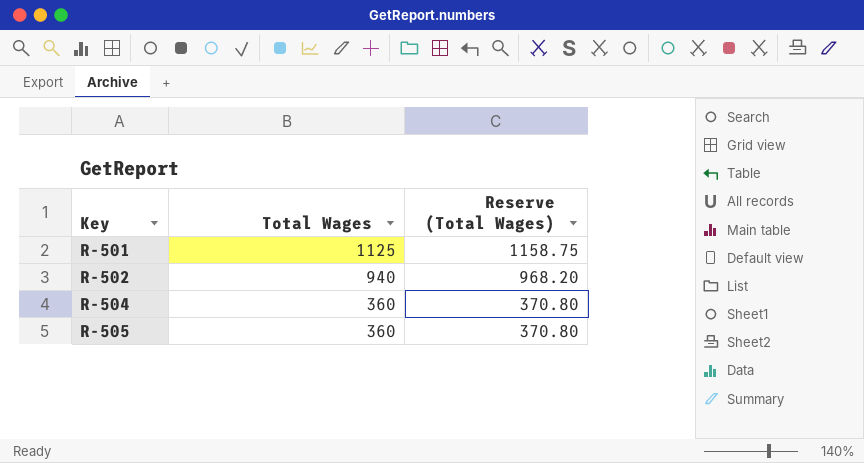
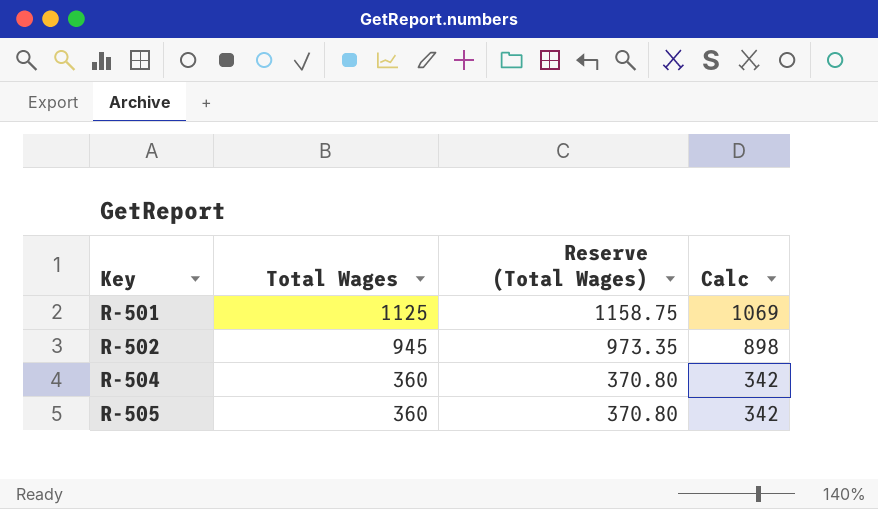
column Calc | formula: none -> [Total Wages] * 0.95
R-502 | Total Wages: 940 -> 945
R-502 | Reserve (Total Wages): 968.20 -> 973.35

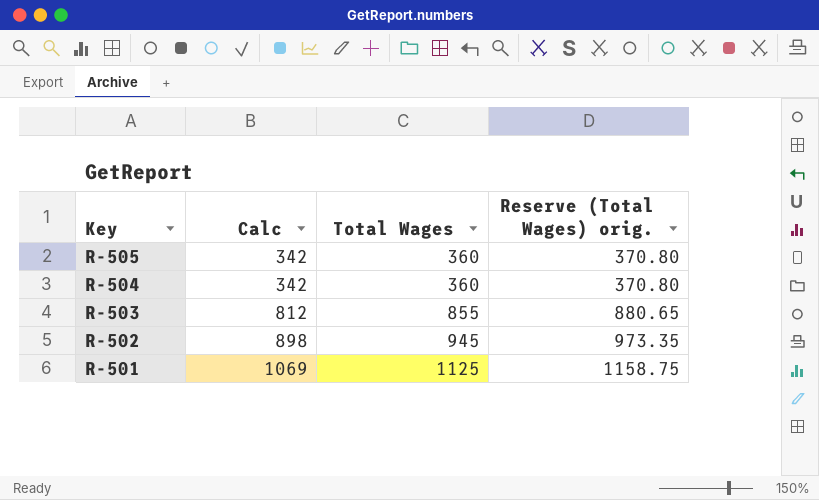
row order: Key ascending -> Key descending
column Calc | position: 4 -> 2
column name: Reserve (Total Wages) -> Reserve (Total Wages) orig.
row R-503: none -> 812 | 855 | 880.65

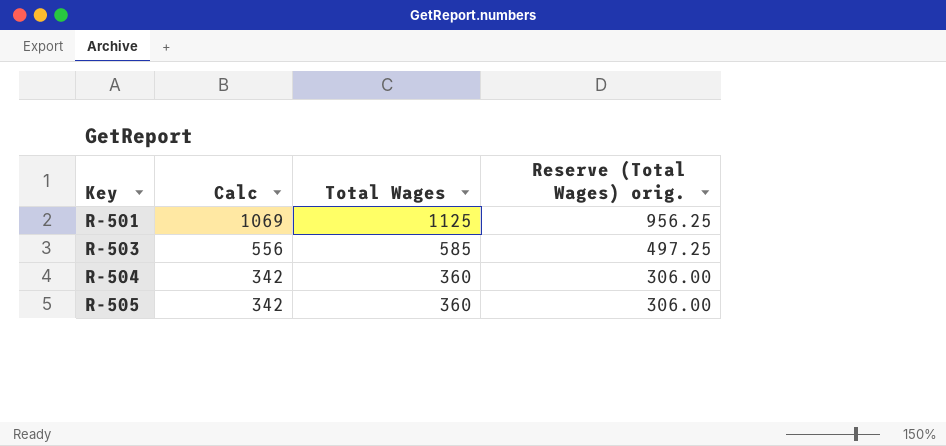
row order: Key descending -> Key ascending
column Reserve (Total Wages) orig. | formula: [Total Wages] * 1.03 -> [Total Wages] * 0.85
row R-502: 898 | 945 | 973.35 -> none
R-503 | Calc: 812 -> 556
R-503 | Total Wages: 855 -> 585

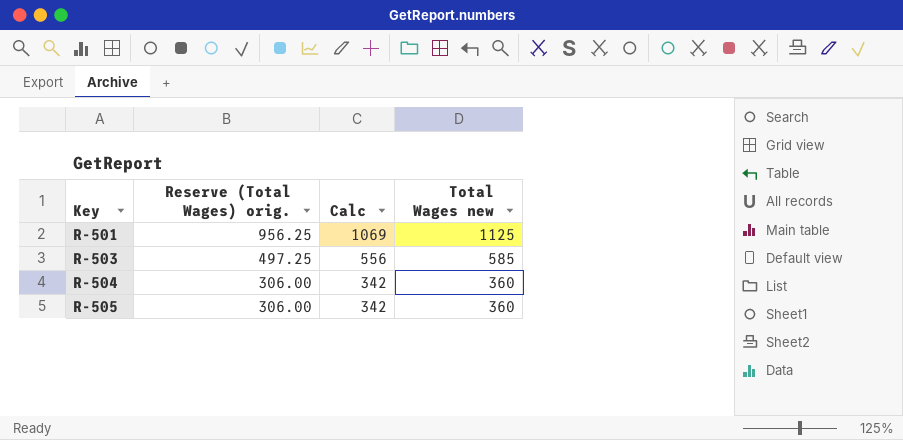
column Reserve (Total Wages) orig. | position: 4 -> 2
column name: Total Wages -> Total Wages new

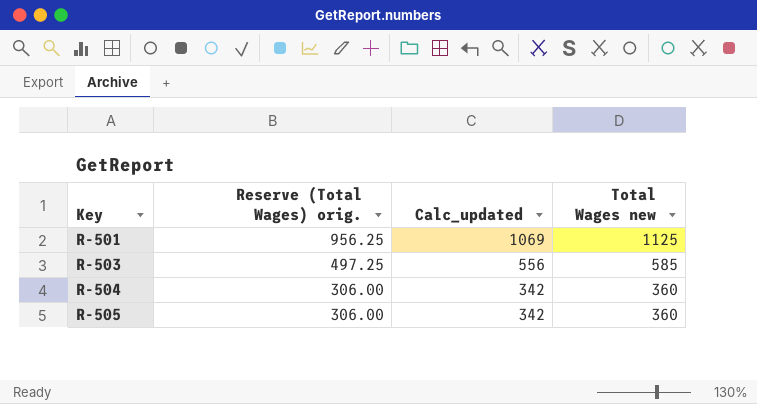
column name: Calc -> Calc_updated

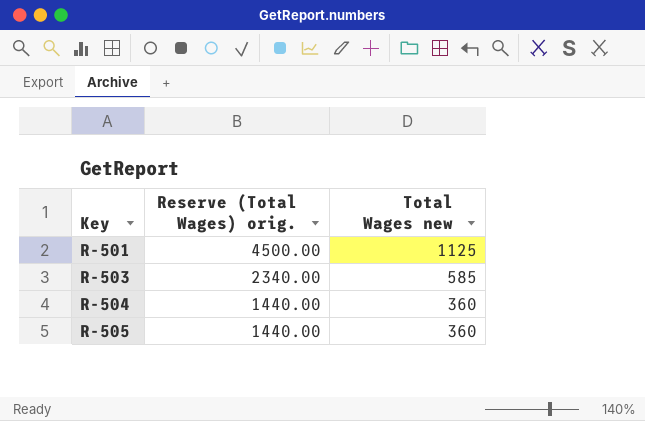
column Calc_updated | formula: [Total Wages new] * 0.95 -> none
column Reserve (Total Wages) orig. | formula: [Total Wages new] * 0.85 -> [Total Wages new] * 4

